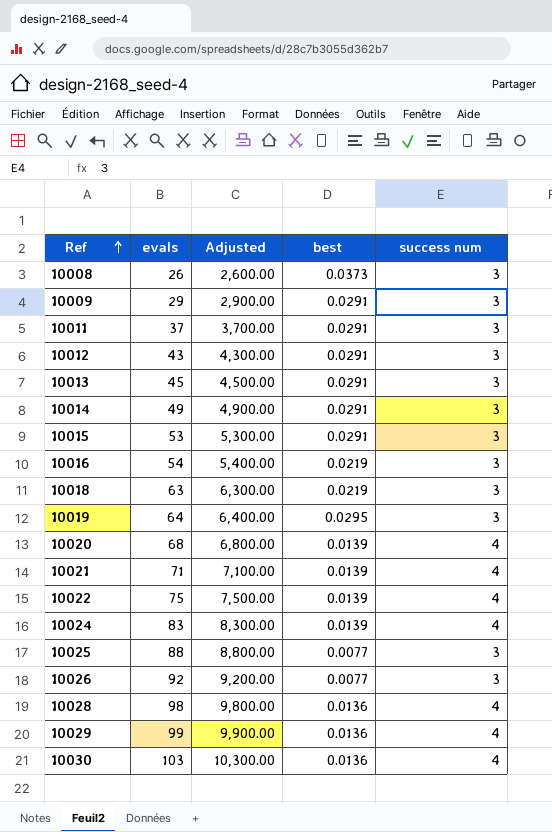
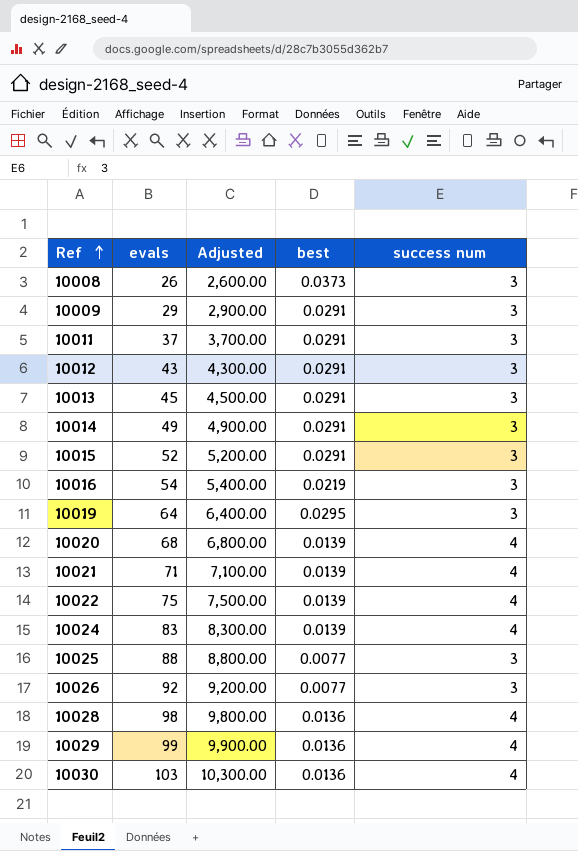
row 10018: 63 | 6,300.00 | 0.0219 | 3 -> none
10015 | evals: 53 -> 52
10015 | Adjusted: 5,300.00 -> 5,200.00

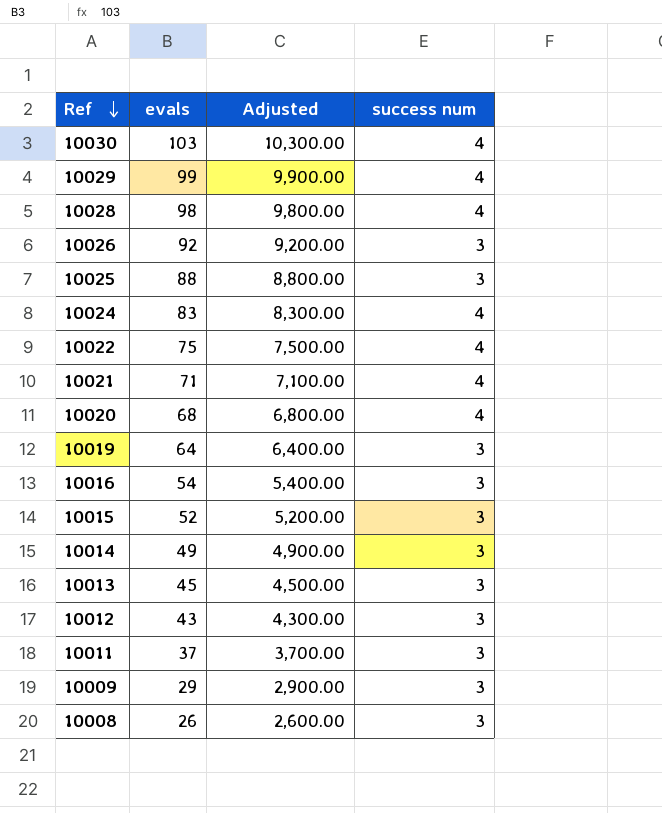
row order: Ref ascending -> Ref descending
column best | position: 4 -> none

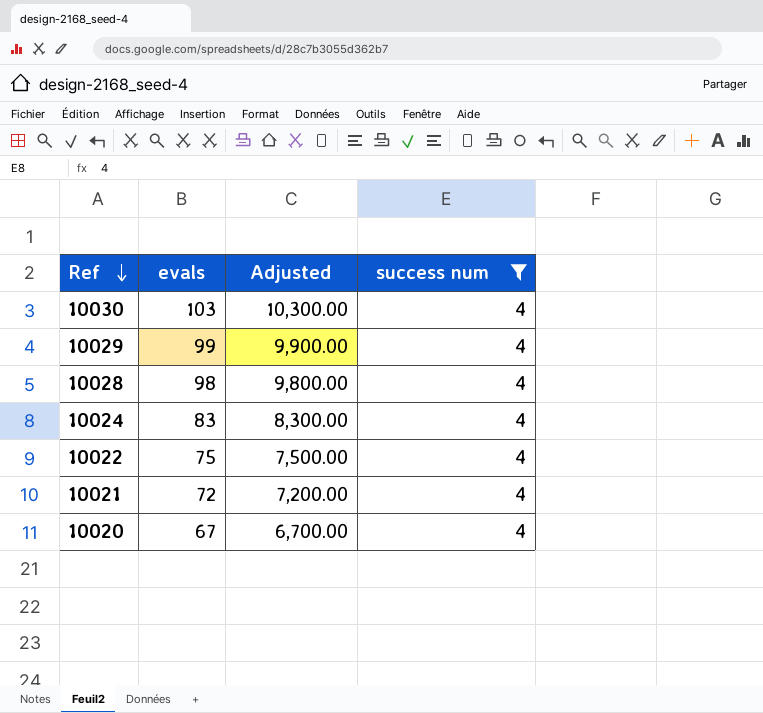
filter: none -> success num = 4
10021 | evals: 71 -> 72
10021 | Adjusted: 7,100.00 -> 7,200.00
10020 | evals: 68 -> 67
10020 | Adjusted: 6,800.00 -> 6,700.00

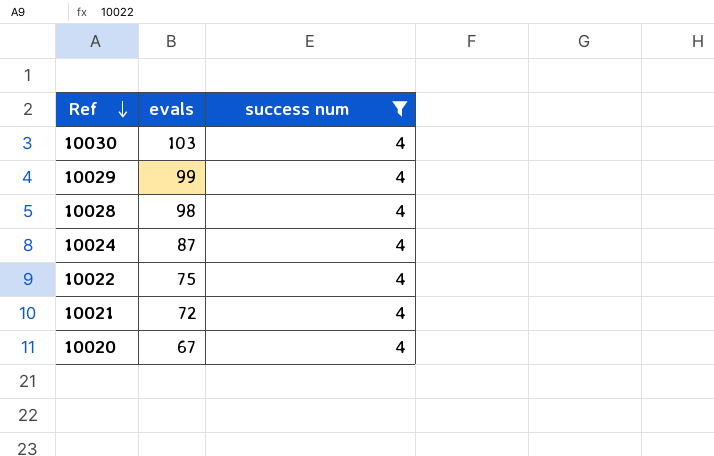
column Adjusted | formula: [evals] * 100 -> none
10024 | evals: 83 -> 87

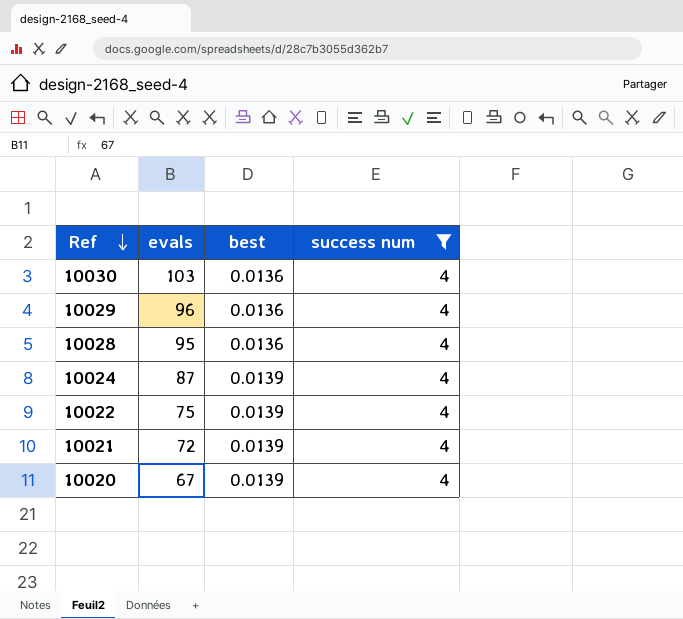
column best | position: none -> 3
10029 | evals: 99 -> 96
10028 | evals: 98 -> 95

